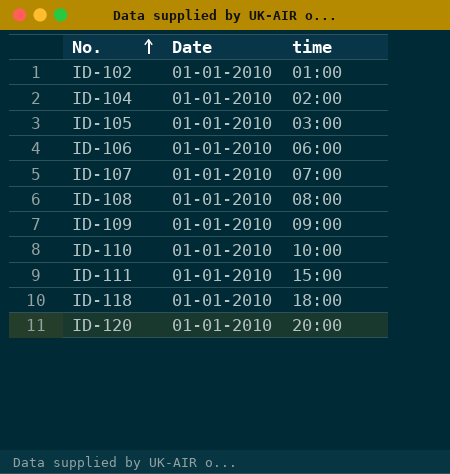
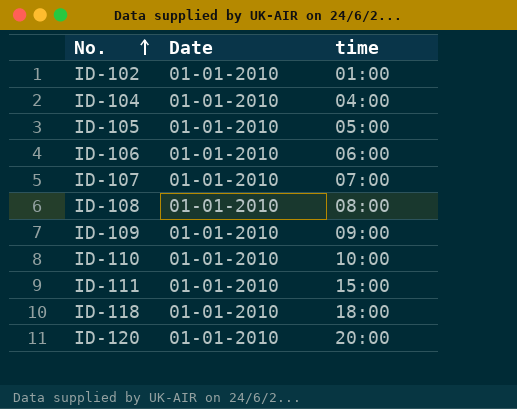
ID-104 | time: 02:00 -> 04:00
ID-105 | time: 03:00 -> 05:00

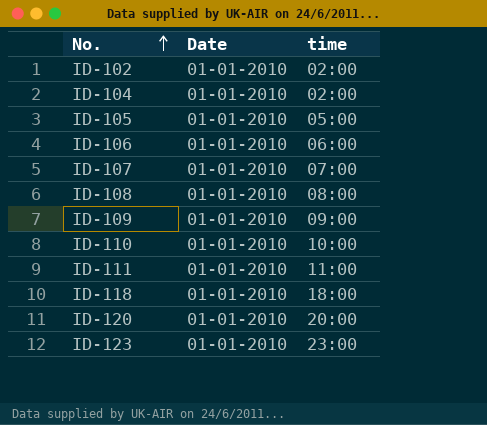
ID-102 | time: 01:00 -> 02:00
ID-104 | time: 04:00 -> 02:00
ID-111 | time: 15:00 -> 11:00
row ID-123: none -> 01-01-2010 | 23:00

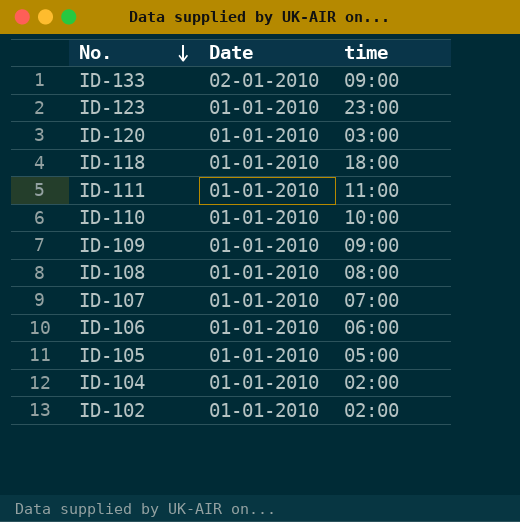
row order: No. ascending -> No. descending
row ID-133: none -> 02-01-2010 | 09:00
ID-120 | time: 20:00 -> 03:00

